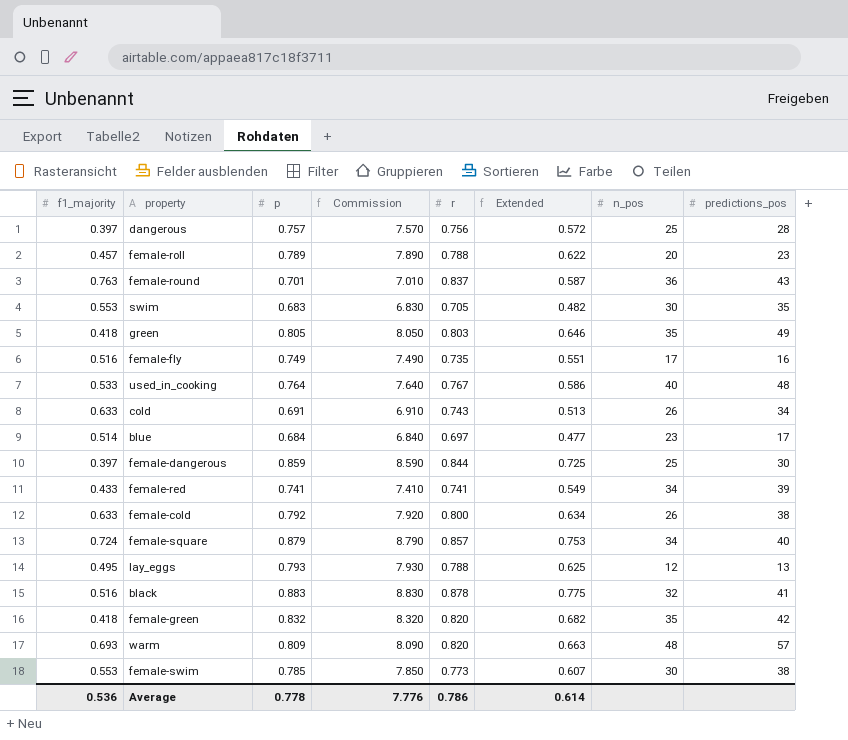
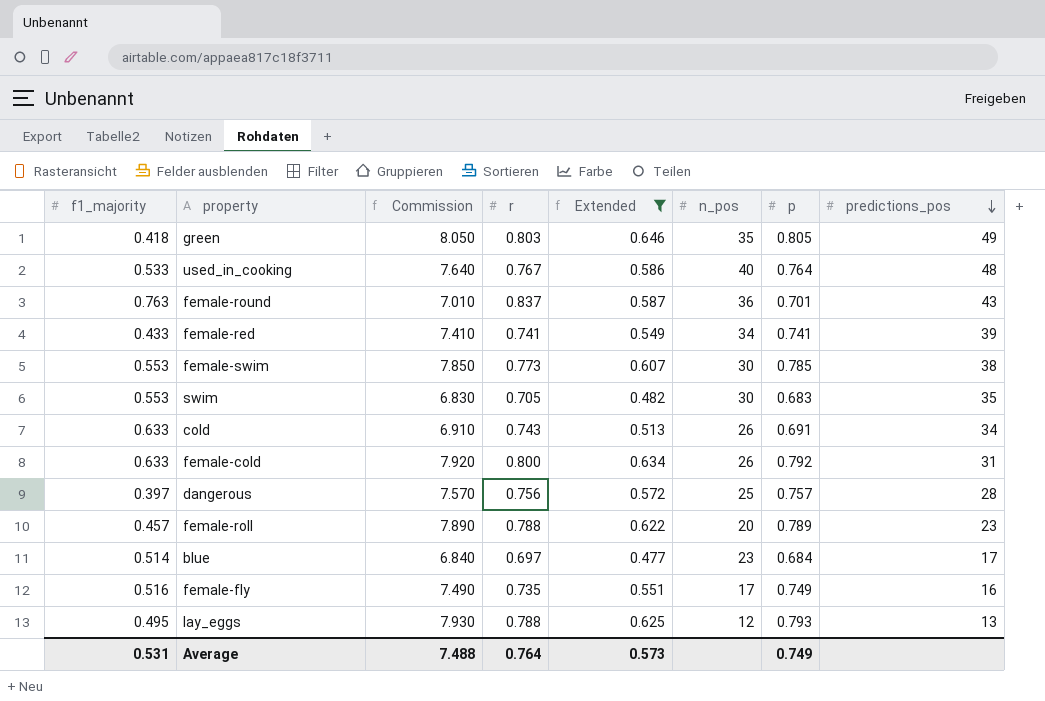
filter: none -> Extended <= 0.646
row order: none -> predictions_pos descending
column p | position: 3 -> 7
female-cold | predictions_pos: 38 -> 31
Average | f1_majority: 0.536 -> 0.531
Average | Commission: 7.776 -> 7.488
Average | r: 0.786 -> 0.764
Average | Extended: 0.614 -> 0.573
Average | p: 0.778 -> 0.749

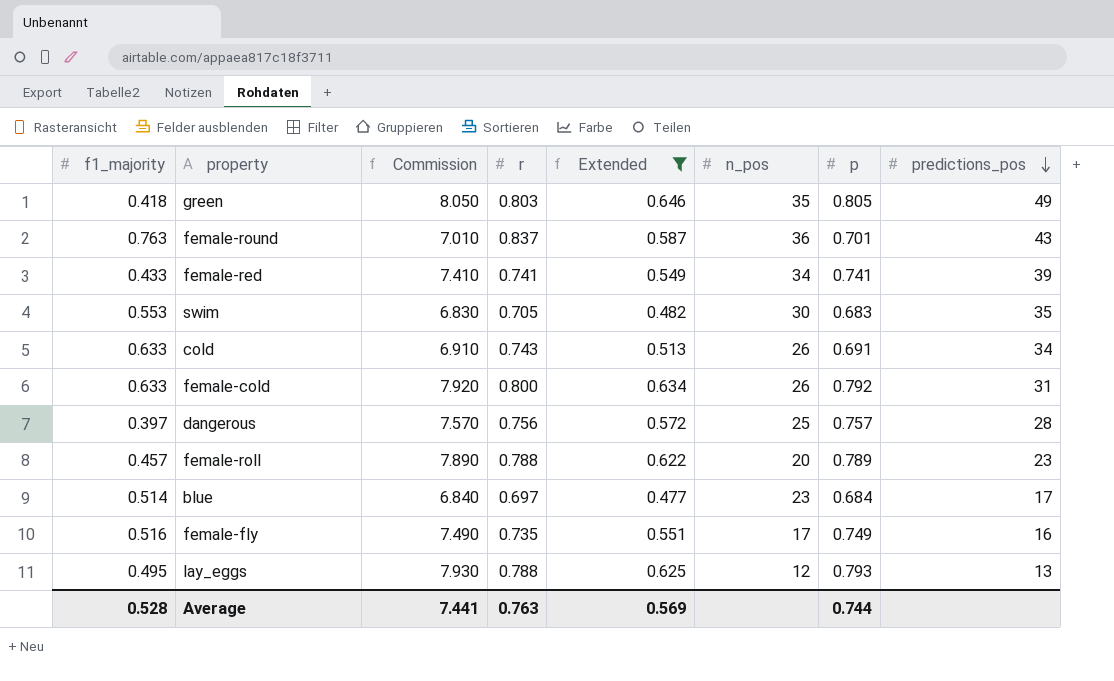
row used_in_cooking: 0.533 | 7.640 | 0.767 | 0.586 | 40 | 0.764 | 48 -> none
row female-swim: 0.553 | 7.850 | 0.773 | 0.607 | 30 | 0.785 | 38 -> none
Average | f1_majority: 0.531 -> 0.528
Average | Commission: 7.488 -> 7.441
Average | r: 0.764 -> 0.763
Average | Extended: 0.573 -> 0.569
Average | p: 0.749 -> 0.744

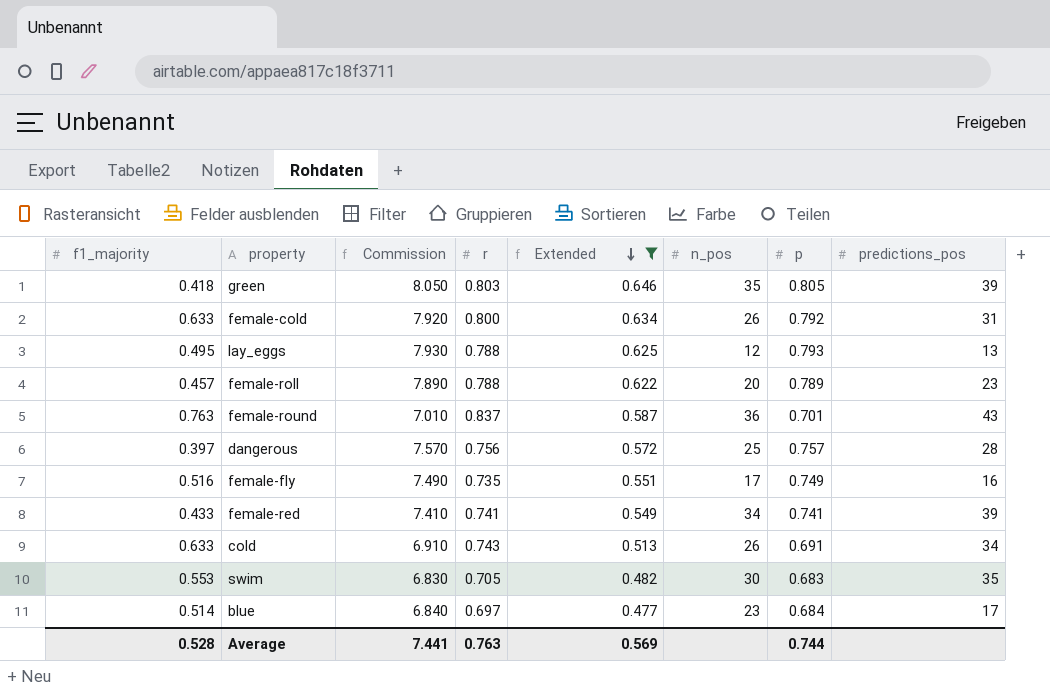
row order: predictions_pos descending -> Extended descending
green | predictions_pos: 49 -> 39

